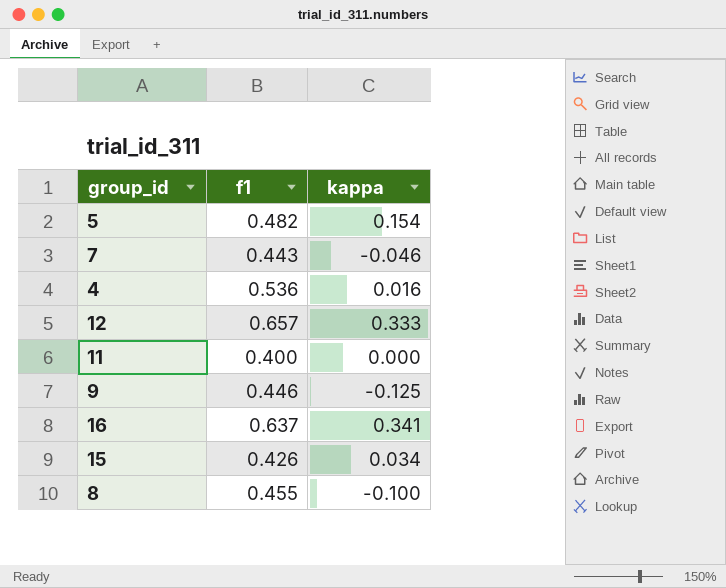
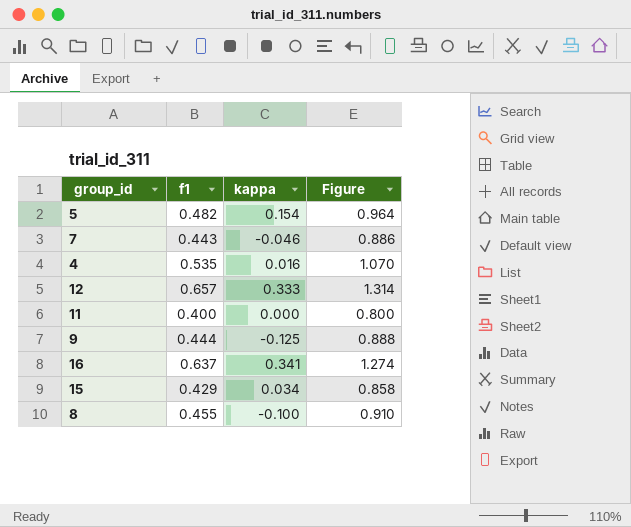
column Figure | formula: none -> [f1] * 2
4 | f1: 0.536 -> 0.535
9 | f1: 0.446 -> 0.444
15 | f1: 0.426 -> 0.429

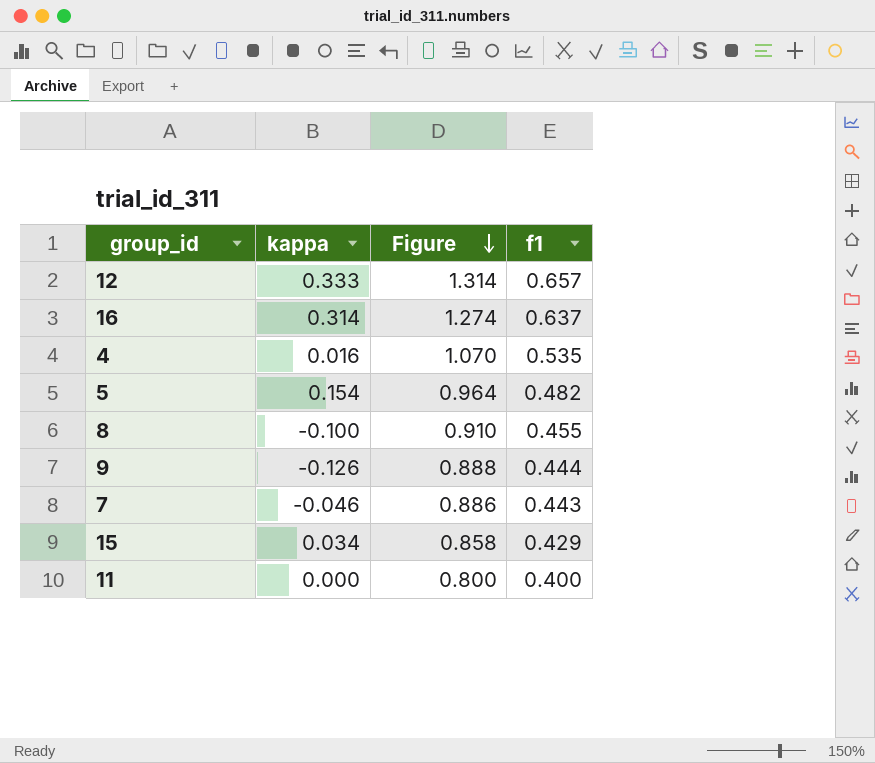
row order: none -> Figure descending
column f1 | position: 2 -> 4
16 | kappa: 0.341 -> 0.314
9 | kappa: -0.125 -> -0.126

